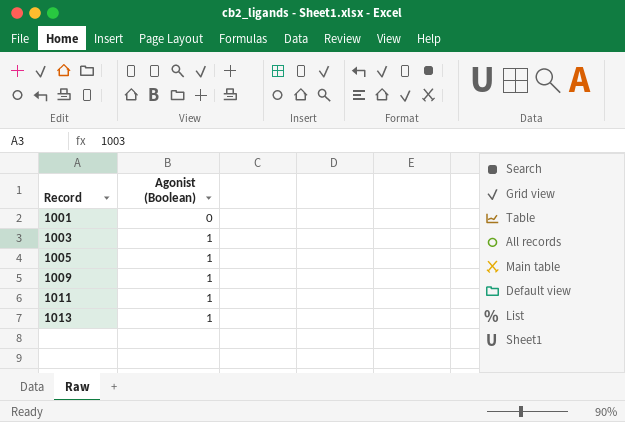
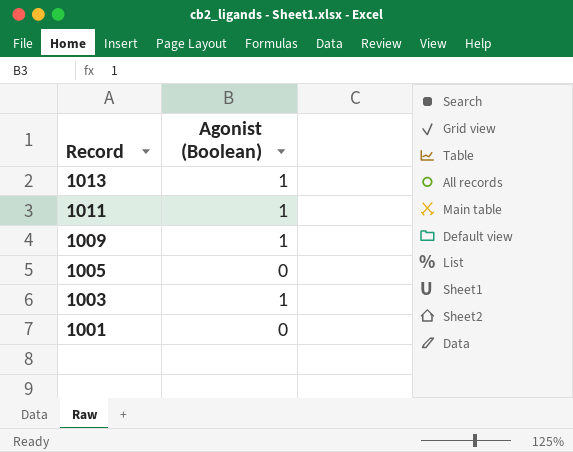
row order: Record ascending -> Record descending
1005 | Agonist (Boolean): 1 -> 0

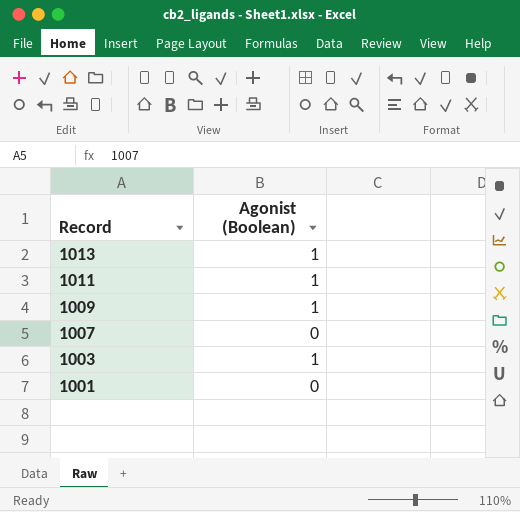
row 1005: 0 -> none
row 1007: none -> 0

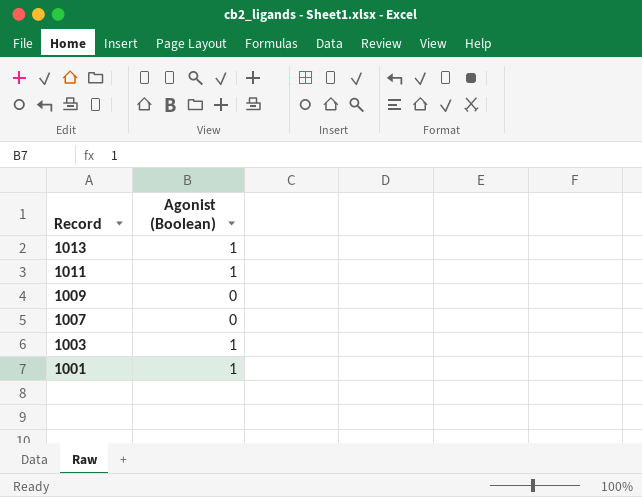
1009 | Agonist (Boolean): 1 -> 0
1001 | Agonist (Boolean): 0 -> 1

